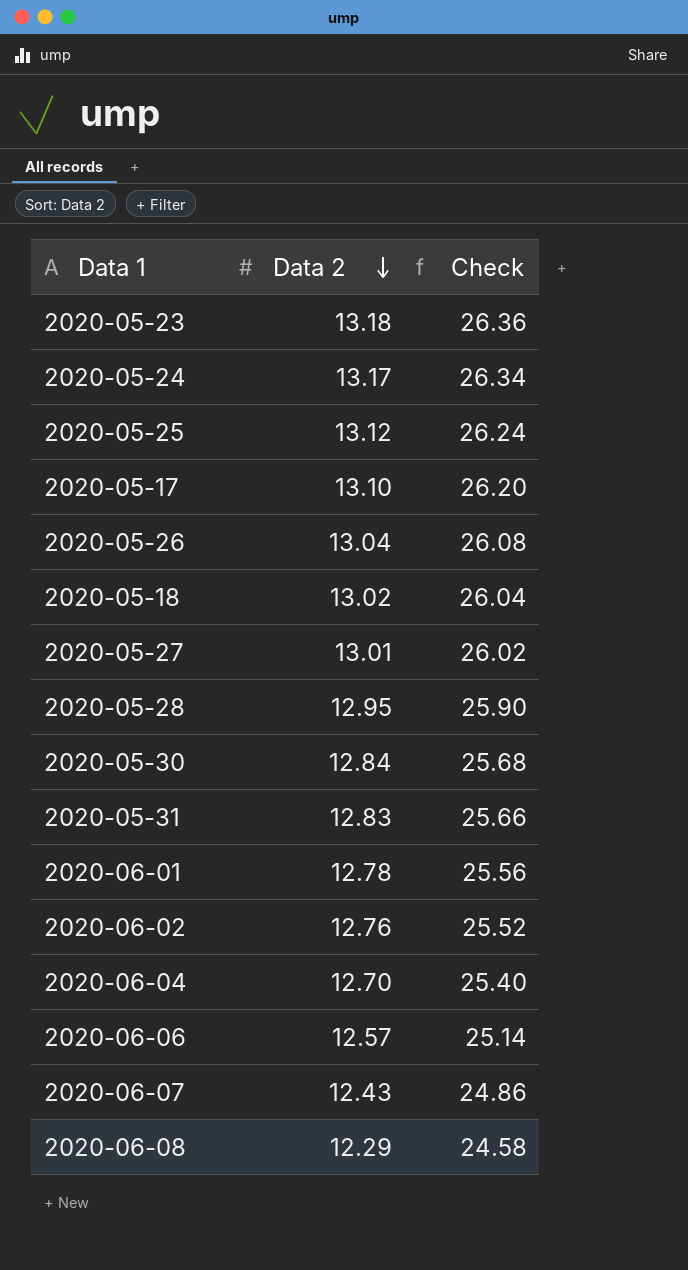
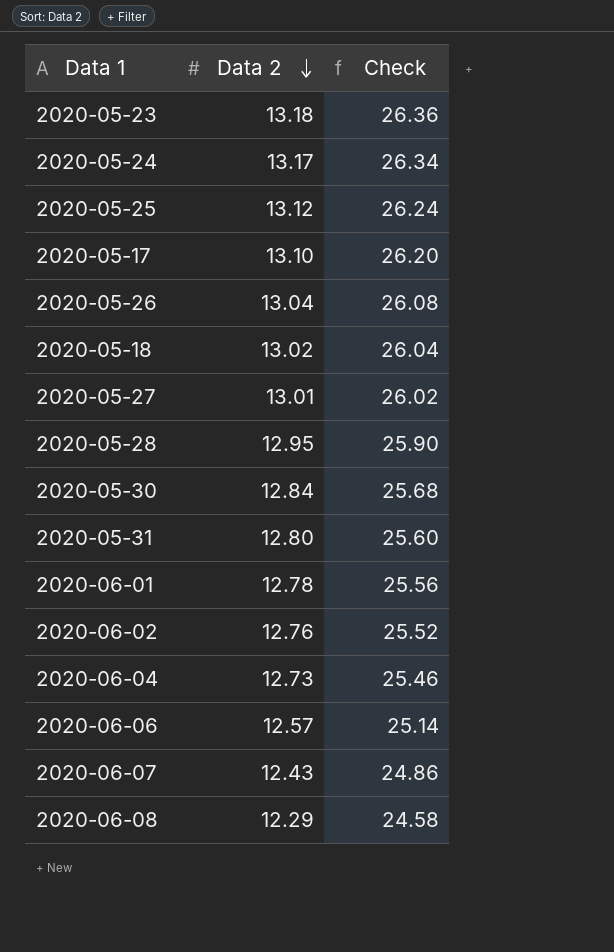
2020-05-31 | Data 2: 12.83 -> 12.80
2020-05-31 | Check: 25.66 -> 25.60
2020-06-04 | Data 2: 12.70 -> 12.73
2020-06-04 | Check: 25.40 -> 25.46

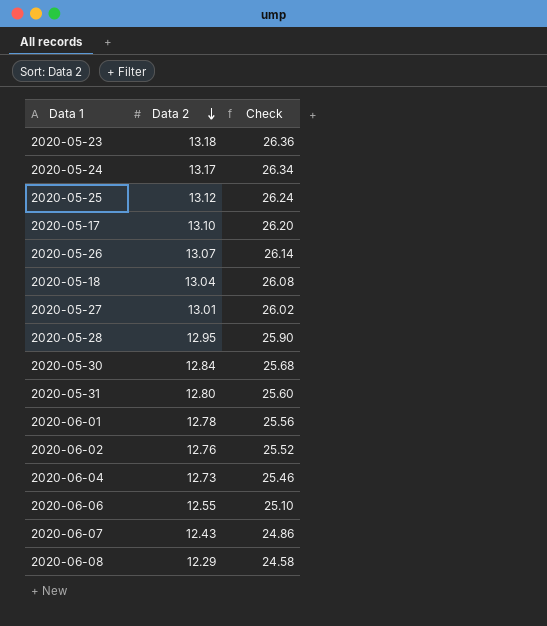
2020-05-26 | Data 2: 13.04 -> 13.07
2020-05-26 | Check: 26.08 -> 26.14
2020-05-18 | Data 2: 13.02 -> 13.04
2020-05-18 | Check: 26.04 -> 26.08
2020-06-06 | Data 2: 12.57 -> 12.55
2020-06-06 | Check: 25.14 -> 25.10

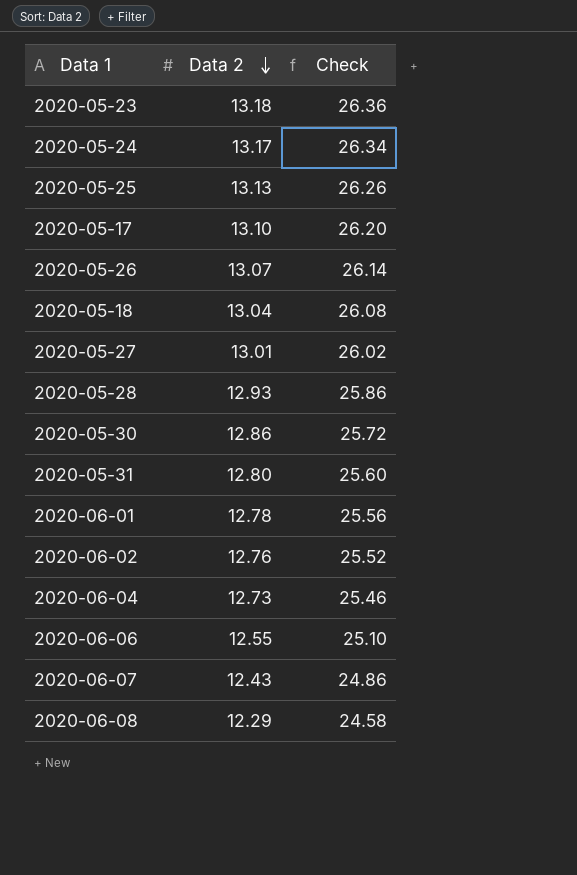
2020-05-25 | Data 2: 13.12 -> 13.13
2020-05-25 | Check: 26.24 -> 26.26
2020-05-28 | Data 2: 12.95 -> 12.93
2020-05-28 | Check: 25.90 -> 25.86
2020-05-30 | Data 2: 12.84 -> 12.86
2020-05-30 | Check: 25.68 -> 25.72

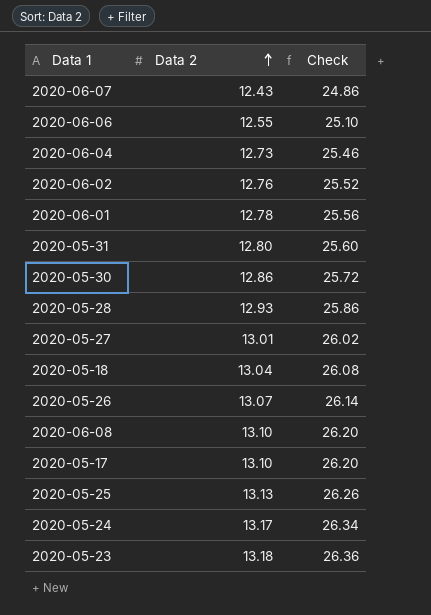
row order: Data 2 descending -> Data 2 ascending
2020-06-08 | Data 2: 12.29 -> 13.10
2020-06-08 | Check: 24.58 -> 26.20

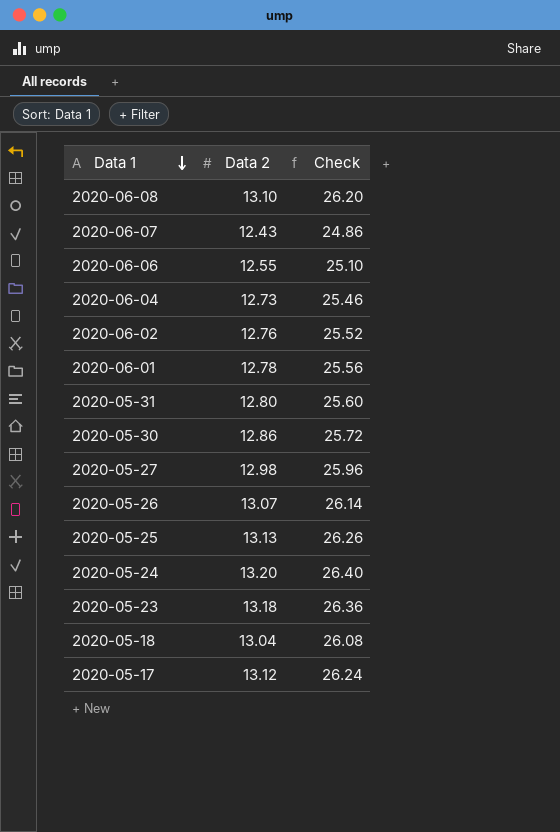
row order: Data 2 ascending -> Data 1 descending
row 2020-05-28: 12.93 | 25.86 -> none
2020-05-27 | Data 2: 13.01 -> 12.98
2020-05-27 | Check: 26.02 -> 25.96
2020-05-24 | Data 2: 13.17 -> 13.20
2020-05-24 | Check: 26.34 -> 26.40
2020-05-17 | Data 2: 13.10 -> 13.12
2020-05-17 | Check: 26.20 -> 26.24

